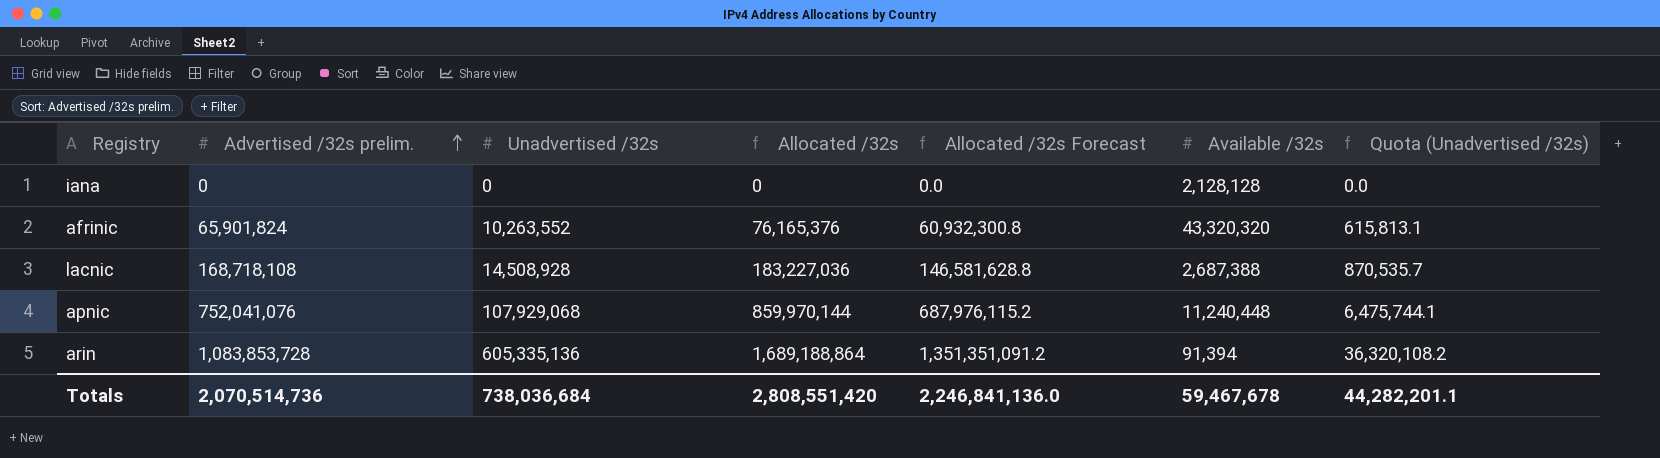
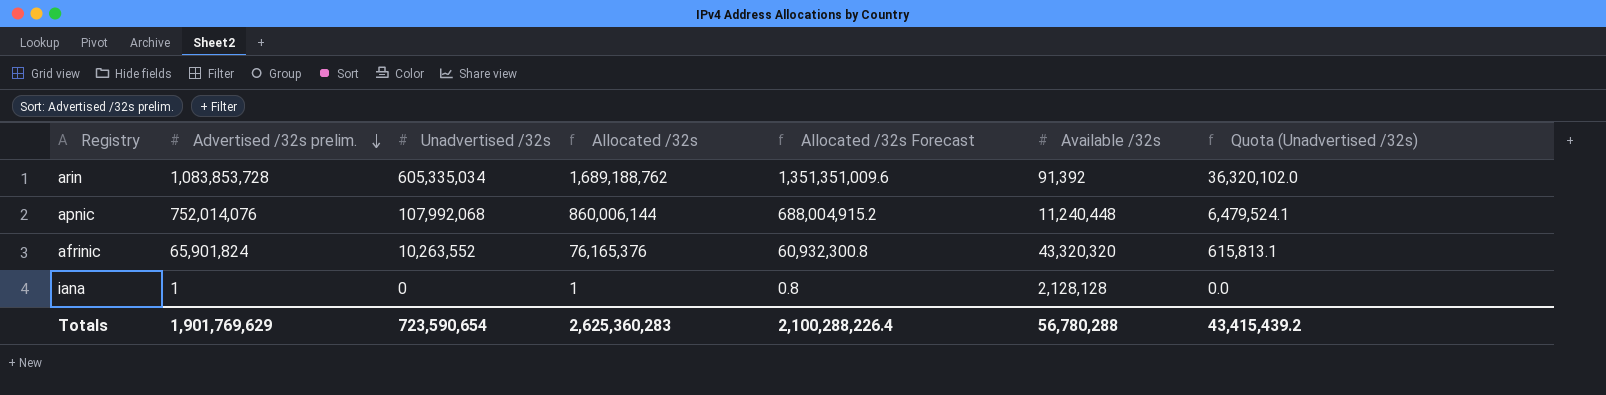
row order: Advertised /32s prelim. ascending -> Advertised /32s prelim. descending
row lacnic: 168,718,108 | 14,508,928 | 183,227,036 | 146,581,628.8 | 2,687,388 | 870,535.7 -> none
arin | Unadvertised /32s: 605,335,136 -> 605,335,034
arin | Allocated /32s: 1,689,188,864 -> 1,689,188,762
arin | Allocated /32s Forecast: 1,351,351,091.2 -> 1,351,351,009.6
arin | Available /32s: 91,394 -> 91,392
arin | Quota (Unadvertised /32s): 36,320,108.2 -> 36,320,102.0
apnic | Advertised /32s prelim.: 752,041,076 -> 752,014,076
apnic | Unadvertised /32s: 107,929,068 -> 107,992,068
apnic | Allocated /32s: 859,970,144 -> 860,006,144
apnic | Allocated /32s Forecast: 687,976,115.2 -> 688,004,915.2
apnic | Quota (Unadvertised /32s): 6,475,744.1 -> 6,479,524.1
iana | Advertised /32s prelim.: 0 -> 1
iana | Allocated /32s: 0 -> 1
iana | Allocated /32s Forecast: 0.0 -> 0.8
Totals | Advertised /32s prelim.: 2,070,514,736 -> 1,901,769,629
Totals | Unadvertised /32s: 738,036,684 -> 723,590,654
Totals | Allocated /32s: 2,808,551,420 -> 2,625,360,283
Totals | Allocated /32s Forecast: 2,246,841,136.0 -> 2,100,288,226.4
Totals | Available /32s: 59,467,678 -> 56,780,288
Totals | Quota (Unadvertised /32s): 44,282,201.1 -> 43,415,439.2

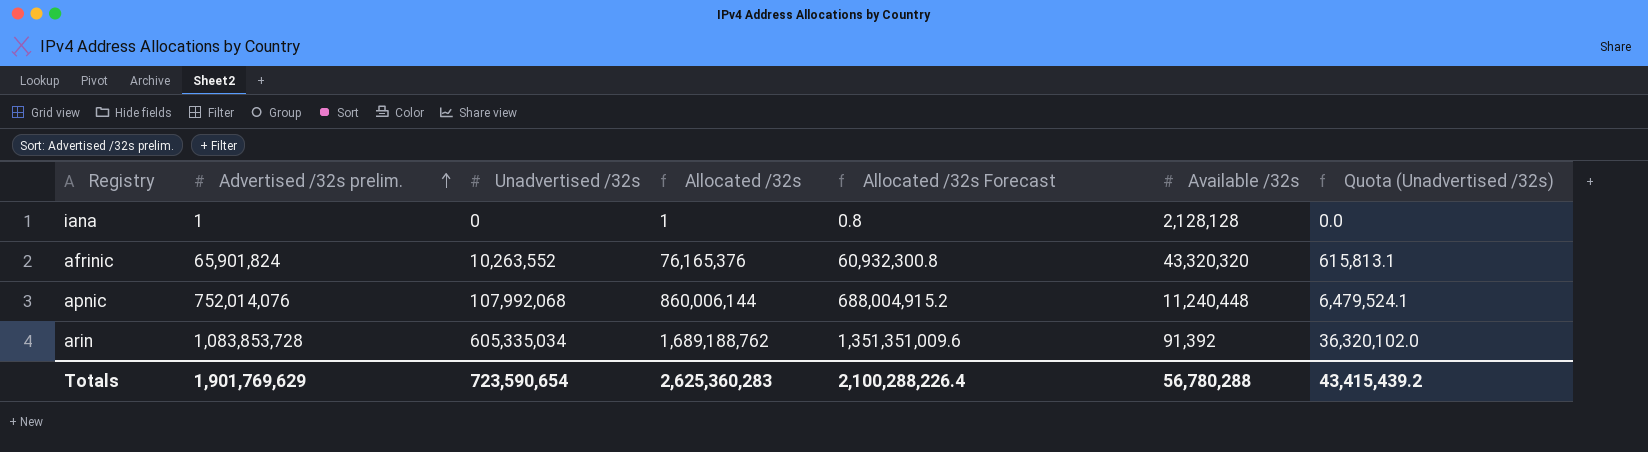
row order: Advertised /32s prelim. descending -> Advertised /32s prelim. ascending

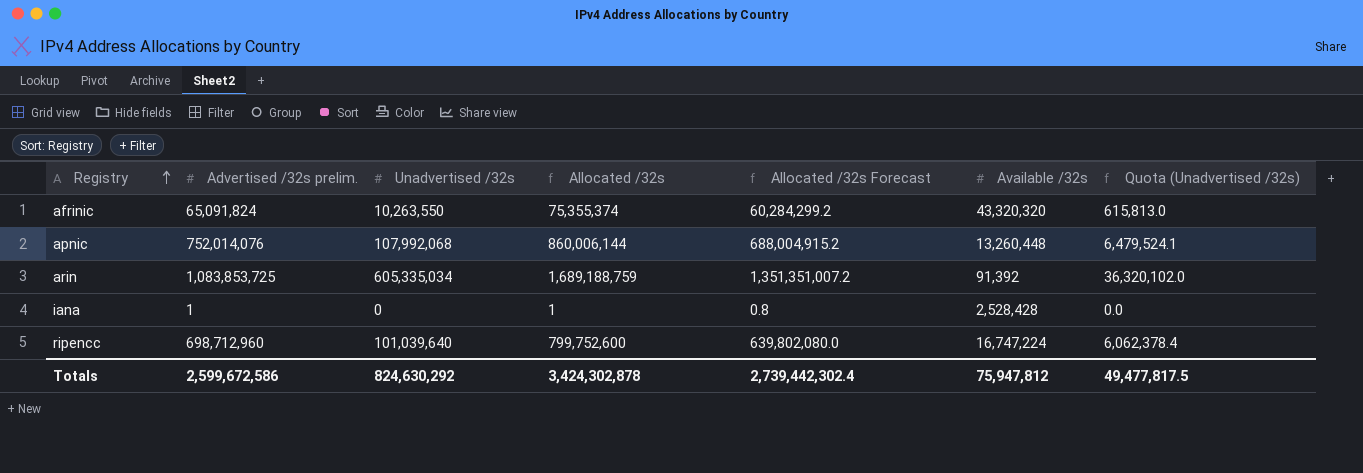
row order: Advertised /32s prelim. ascending -> Registry ascending
afrinic | Advertised /32s prelim.: 65,901,824 -> 65,091,824
afrinic | Unadvertised /32s: 10,263,552 -> 10,263,550
afrinic | Allocated /32s: 76,165,376 -> 75,355,374
afrinic | Allocated /32s Forecast: 60,932,300.8 -> 60,284,299.2
afrinic | Quota (Unadvertised /32s): 615,813.1 -> 615,813.0
apnic | Available /32s: 11,240,448 -> 13,260,448
arin | Advertised /32s prelim.: 1,083,853,728 -> 1,083,853,725
arin | Allocated /32s: 1,689,188,762 -> 1,689,188,759
arin | Allocated /32s Forecast: 1,351,351,009.6 -> 1,351,351,007.2
iana | Available /32s: 2,128,128 -> 2,528,428
row ripencc: none -> 698,712,960 | 101,039,640 | 799,752,600 | 639,802,080.0 | 16,747,224 | 6,062,378.4
Totals | Advertised /32s prelim.: 1,901,769,629 -> 2,599,672,586
Totals | Unadvertised /32s: 723,590,654 -> 824,630,292
Totals | Allocated /32s: 2,625,360,283 -> 3,424,302,878
Totals | Allocated /32s Forecast: 2,100,288,226.4 -> 2,739,442,302.4
Totals | Available /32s: 56,780,288 -> 75,947,812
Totals | Quota (Unadvertised /32s): 43,415,439.2 -> 49,477,817.5

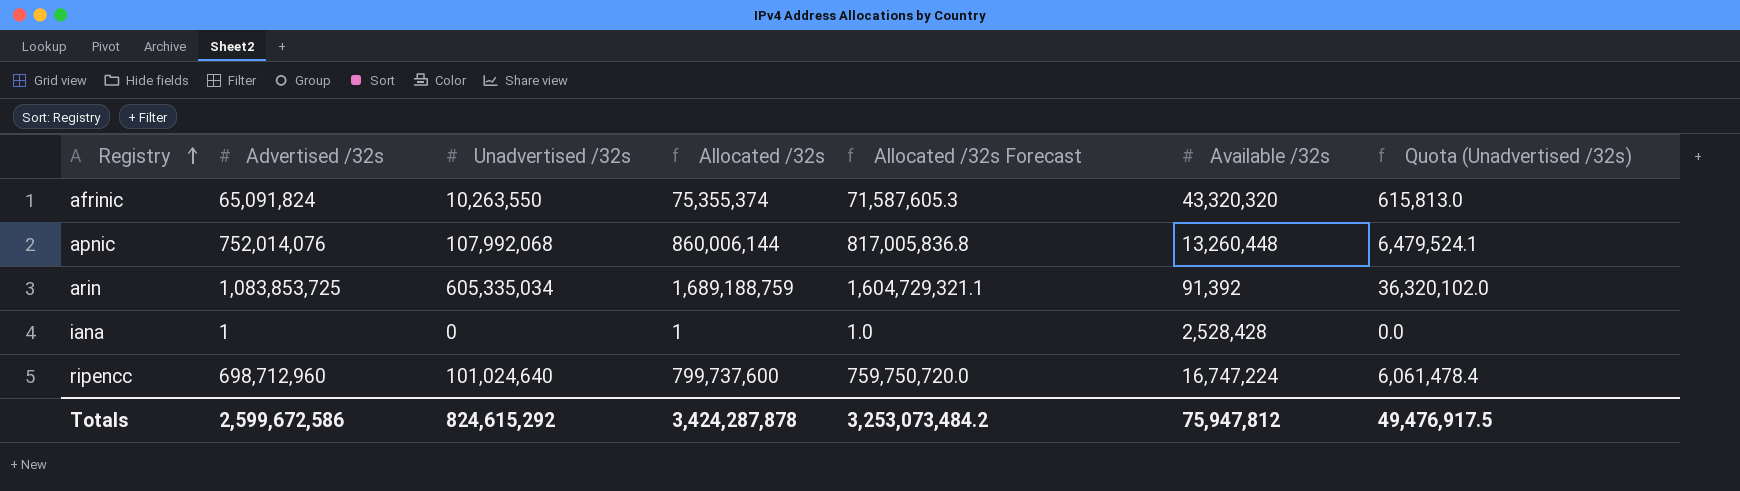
column name: Advertised /32s prelim. -> Advertised /32s
column Allocated /32s Forecast | formula: [Allocated /32s] * 0.8 -> [Allocated /32s] * 0.95
ripencc | Unadvertised /32s: 101,039,640 -> 101,024,640
ripencc | Allocated /32s: 799,752,600 -> 799,737,600
ripencc | Quota (Unadvertised /32s): 6,062,378.4 -> 6,061,478.4
Totals | Unadvertised /32s: 824,630,292 -> 824,615,292
Totals | Allocated /32s: 3,424,302,878 -> 3,424,287,878
Totals | Allocated /32s Forecast: 2,739,442,302.4 -> 3,253,073,484.2
Totals | Quota (Unadvertised /32s): 49,477,817.5 -> 49,476,917.5

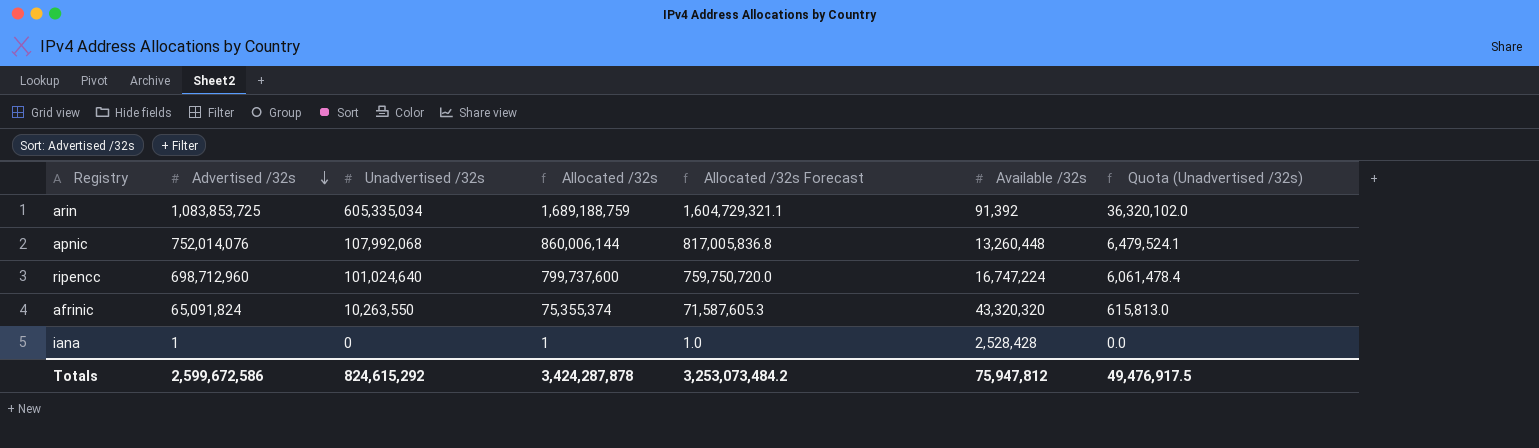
row order: Registry ascending -> Advertised /32s descending

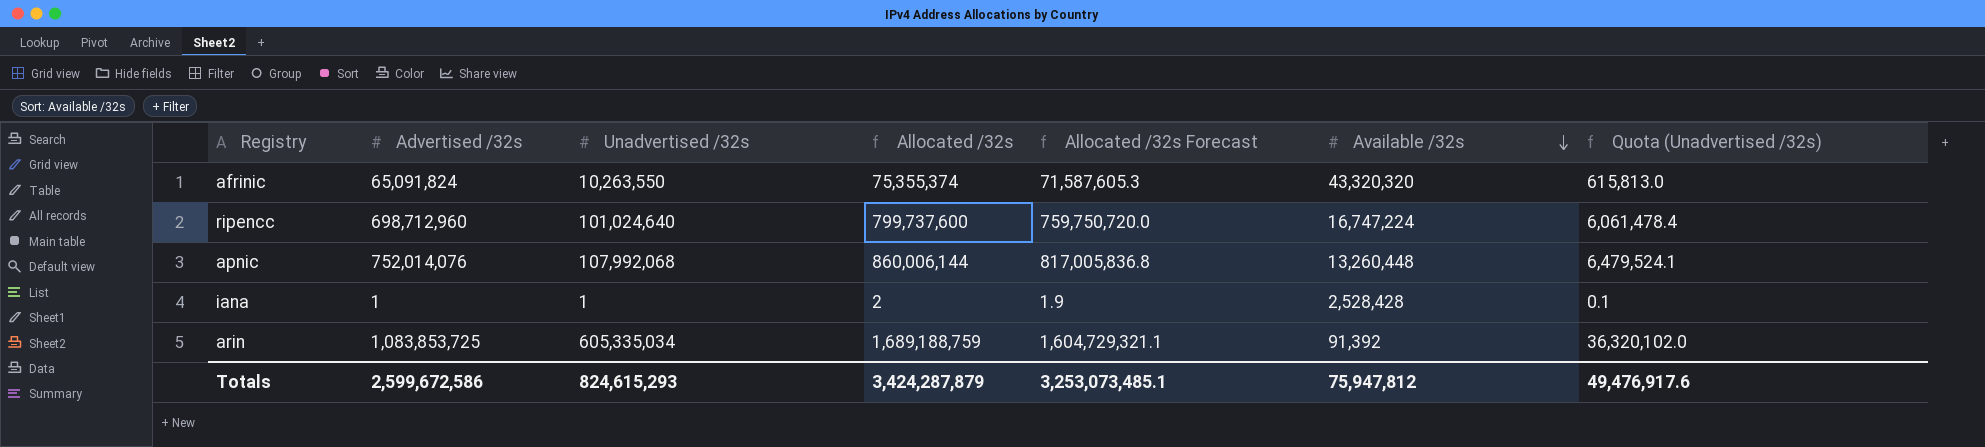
row order: Advertised /32s descending -> Available /32s descending
iana | Unadvertised /32s: 0 -> 1
iana | Allocated /32s: 1 -> 2
iana | Allocated /32s Forecast: 1.0 -> 1.9
iana | Quota (Unadvertised /32s): 0.0 -> 0.1
Totals | Unadvertised /32s: 824,615,292 -> 824,615,293
Totals | Allocated /32s: 3,424,287,878 -> 3,424,287,879
Totals | Allocated /32s Forecast: 3,253,073,484.2 -> 3,253,073,485.1
Totals | Quota (Unadvertised /32s): 49,476,917.5 -> 49,476,917.6

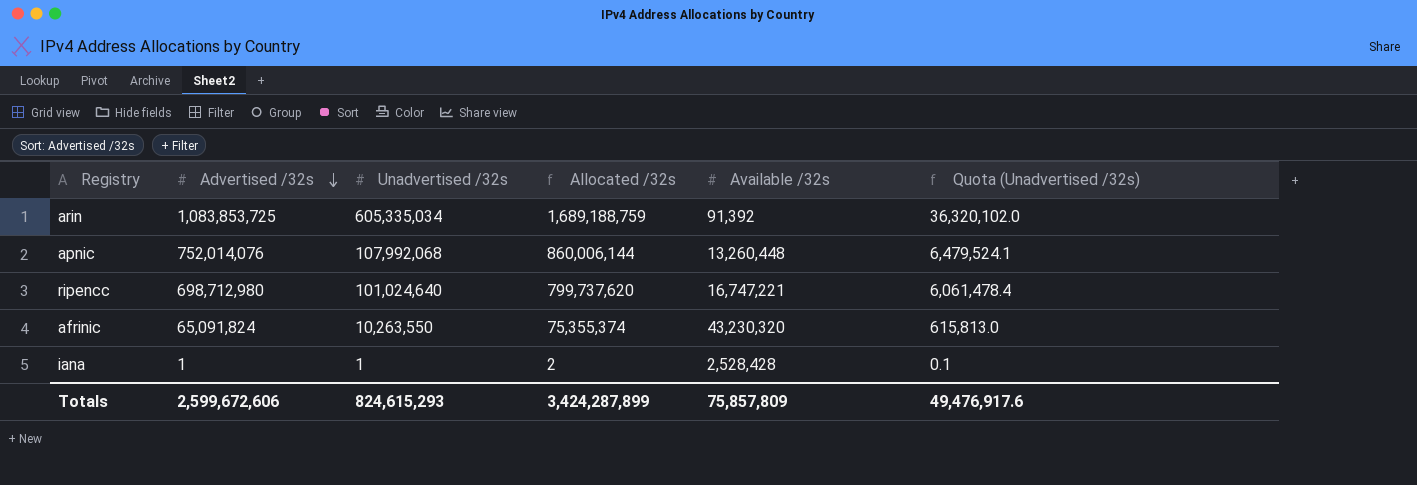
row order: Available /32s descending -> Advertised /32s descending
column Allocated /32s Forecast | formula: [Allocated /32s] * 0.95 -> none
ripencc | Advertised /32s: 698,712,960 -> 698,712,980
ripencc | Allocated /32s: 799,737,600 -> 799,737,620
ripencc | Available /32s: 16,747,224 -> 16,747,221
afrinic | Available /32s: 43,320,320 -> 43,230,320
Totals | Advertised /32s: 2,599,672,586 -> 2,599,672,606
Totals | Allocated /32s: 3,424,287,879 -> 3,424,287,899
Totals | Available /32s: 75,947,812 -> 75,857,809

